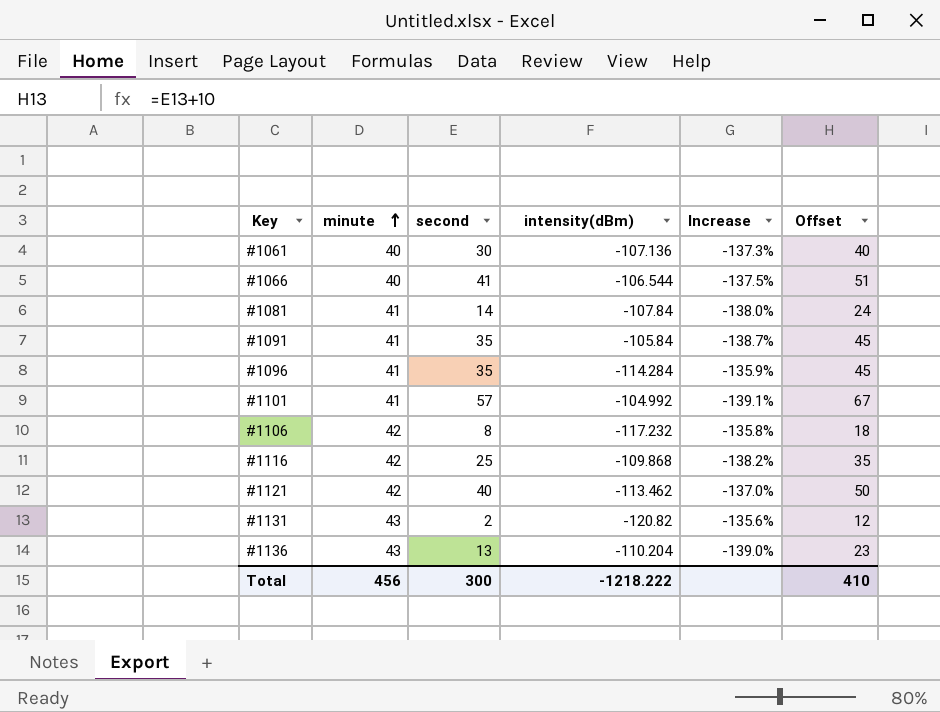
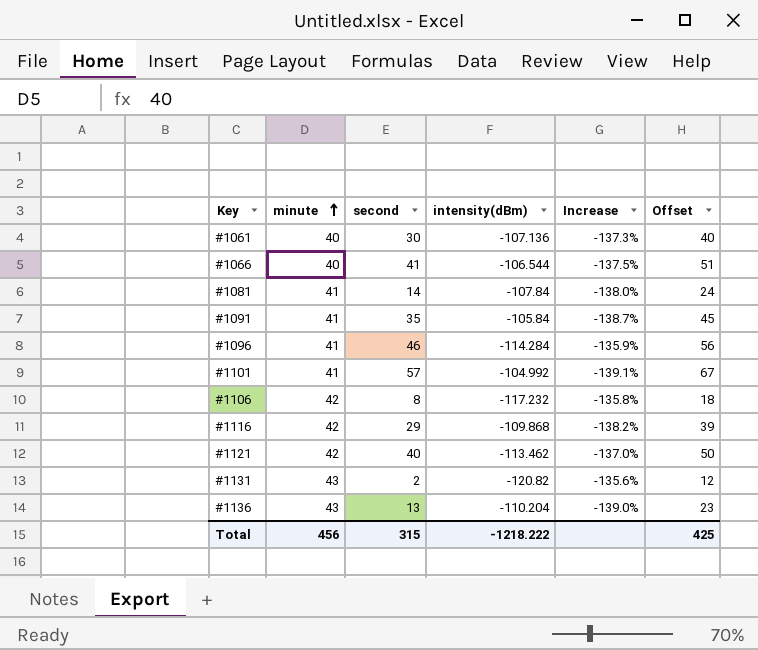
#1096 | second: 35 -> 46
#1096 | Offset: 45 -> 56
#1116 | second: 25 -> 29
#1116 | Offset: 35 -> 39
Total | second: 300 -> 315
Total | Offset: 410 -> 425

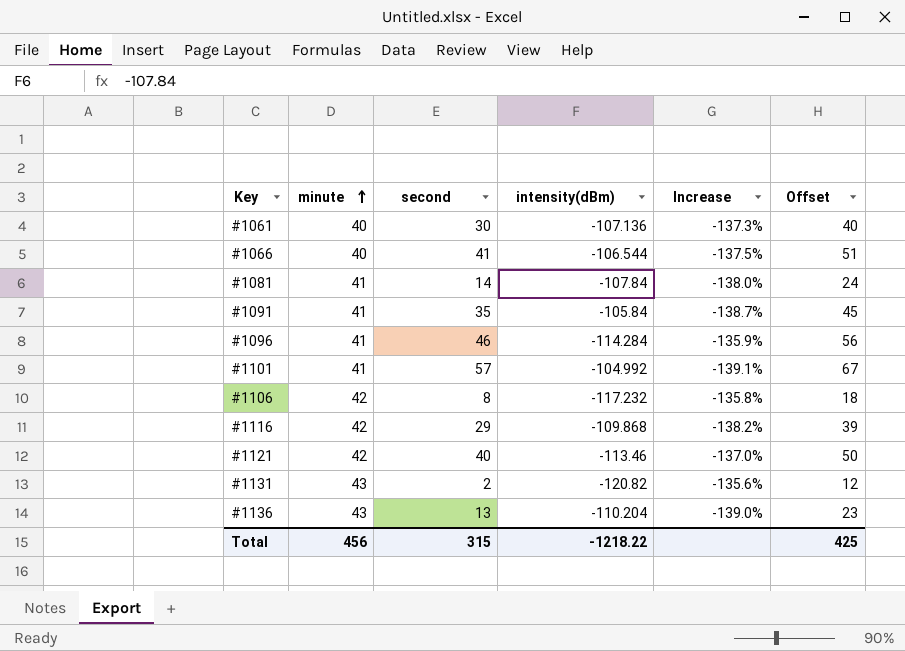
#1121 | intensity(dBm): -113.462 -> -113.46
Total | intensity(dBm): -1218.222 -> -1218.22

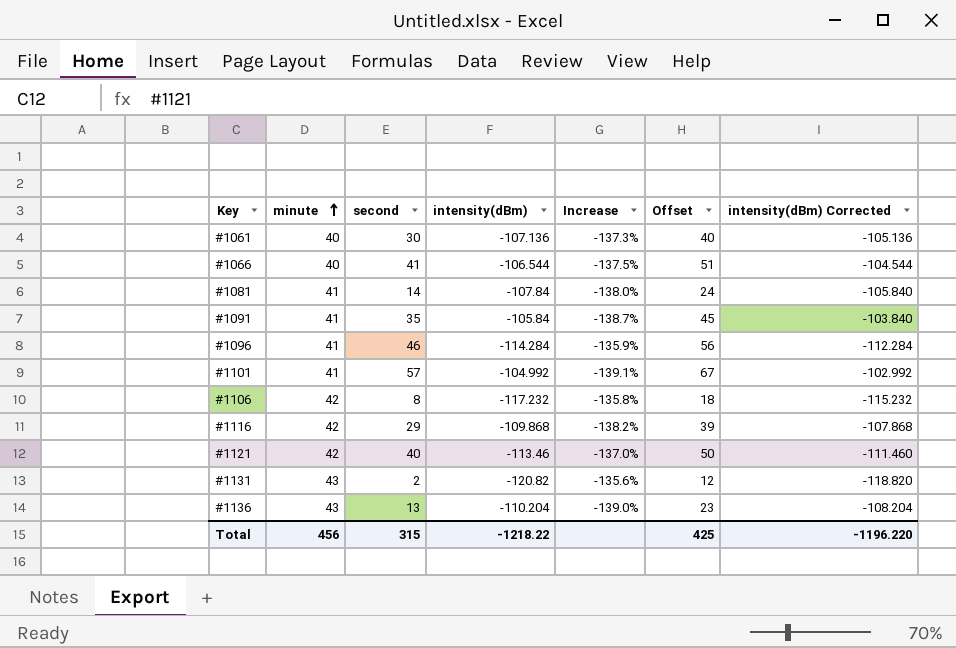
column intensity(dBm) Corrected | formula: none -> [intensity(dBm)] + 2

